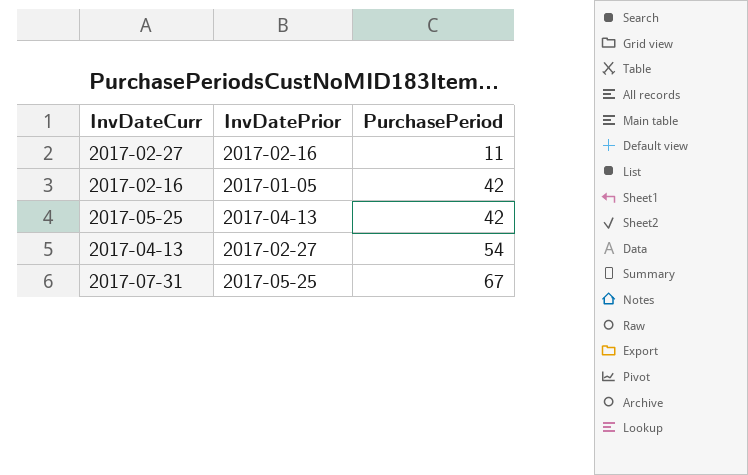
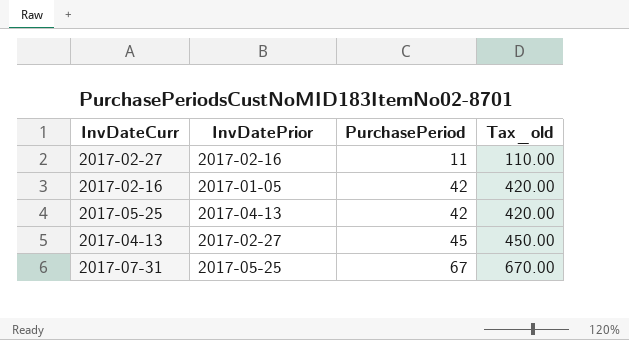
column Tax_old | formula: none -> [PurchasePeriod] * 10
2017-04-13 | PurchasePeriod: 54 -> 45

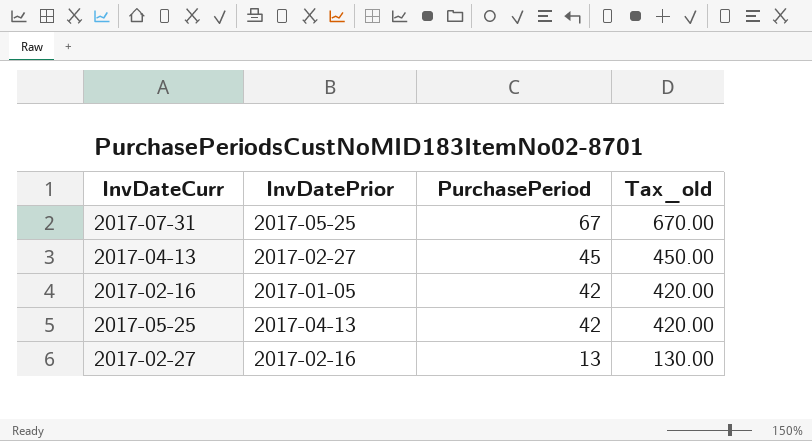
row order: PurchasePeriod ascending -> PurchasePeriod descending
2017-02-27 | PurchasePeriod: 11 -> 13
2017-02-27 | Tax_old: 110.00 -> 130.00

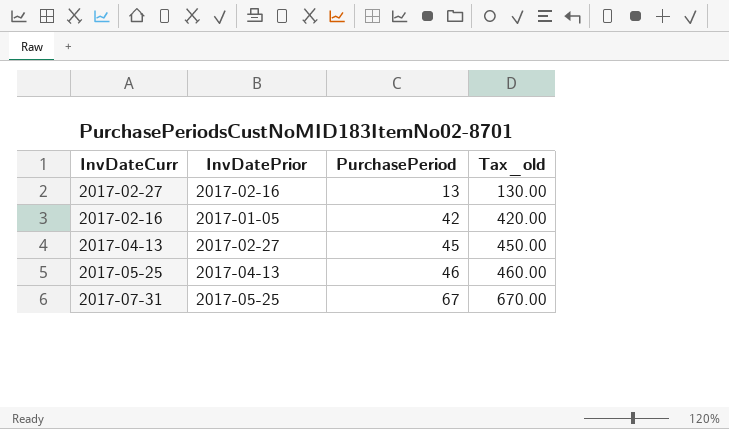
row order: PurchasePeriod descending -> PurchasePeriod ascending
2017-05-25 | PurchasePeriod: 42 -> 46
2017-05-25 | Tax_old: 420.00 -> 460.00

